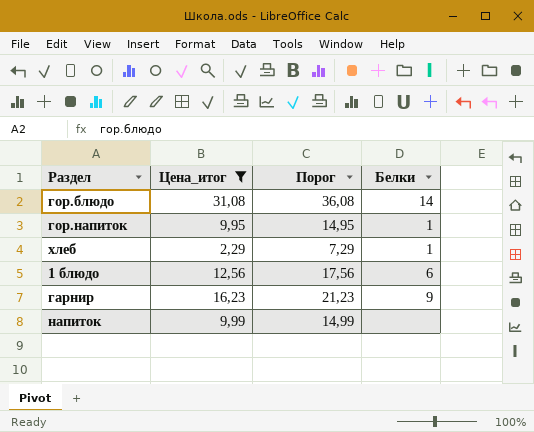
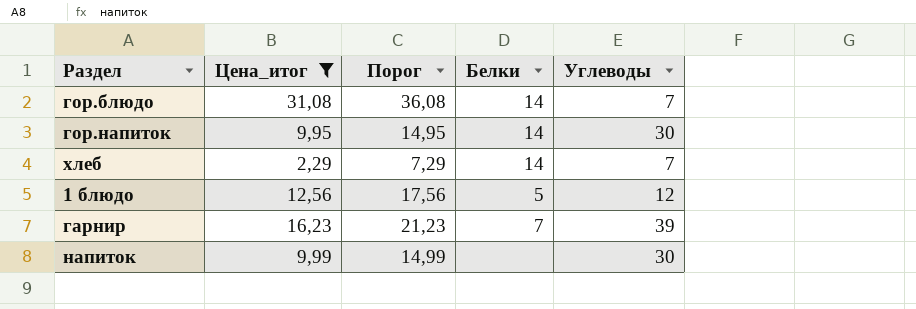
column Углеводы | position: none -> 5
гор.напиток | Белки: 1 -> 14
хлеб | Белки: 1 -> 14
1 блюдо | Белки: 6 -> 5
гарнир | Белки: 9 -> 7

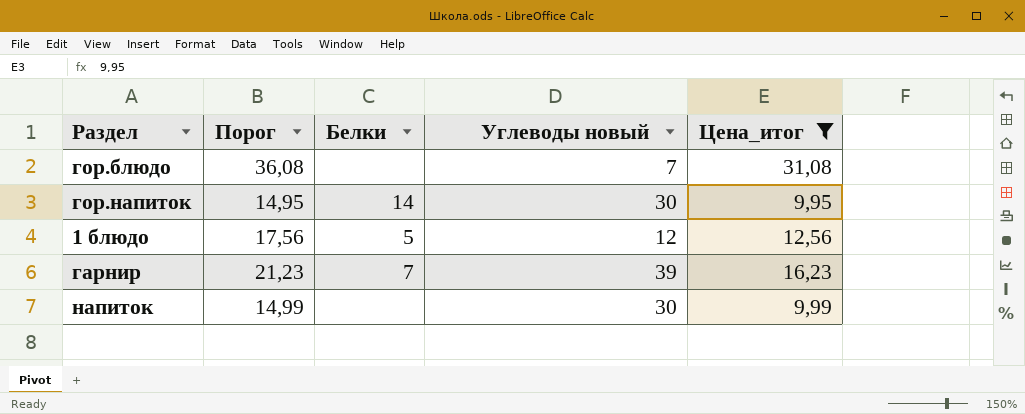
column name: Углеводы -> Углеводы новый
column Цена_итог | position: 2 -> 5
row хлеб: 2,29 | 7,29 | 14 | 7 -> none
гор.блюдо | Белки: 14 -> none

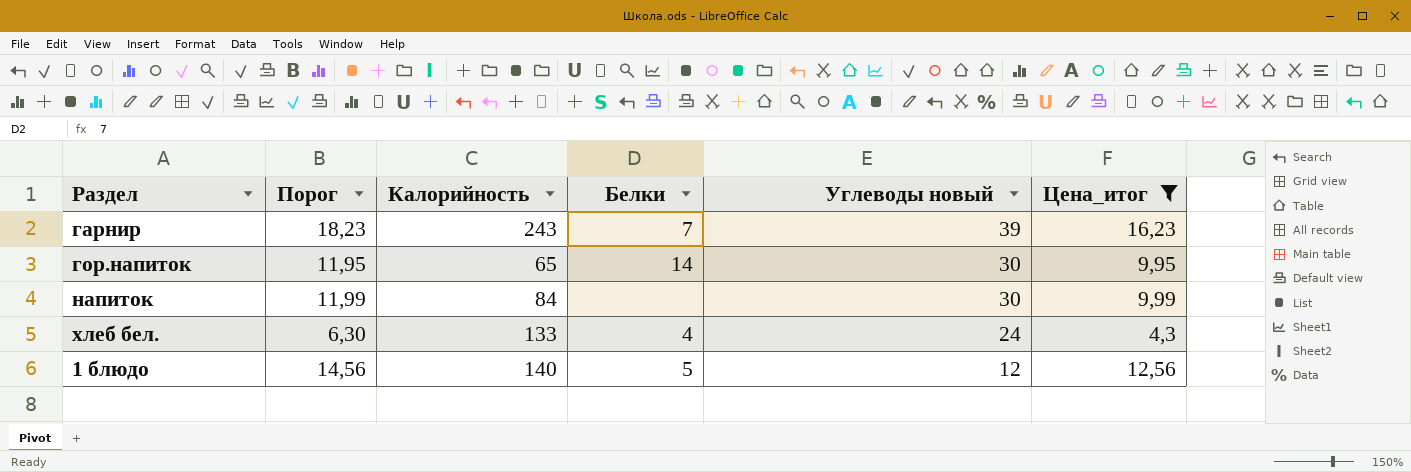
row order: none -> Углеводы новый descending
column Порог | formula: [Цена_итог] + 5 -> [Цена_итог] + 2
column Калорийность | position: none -> 3
row гор.блюдо: 36,08 | none | 7 | 31,08 -> none
row хлеб бел.: none -> 6,30 | 133 | 4 | 24 | 4,3

